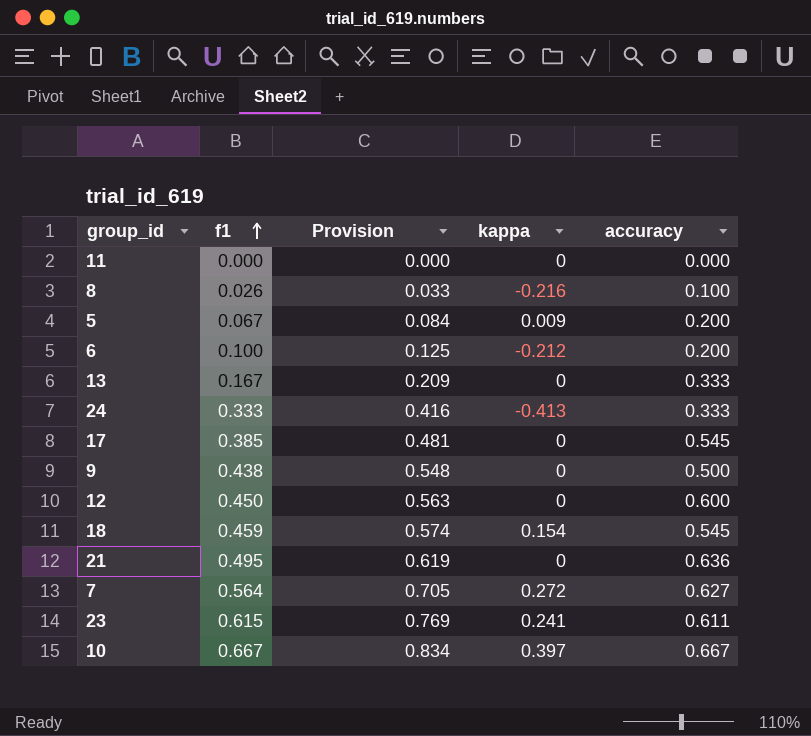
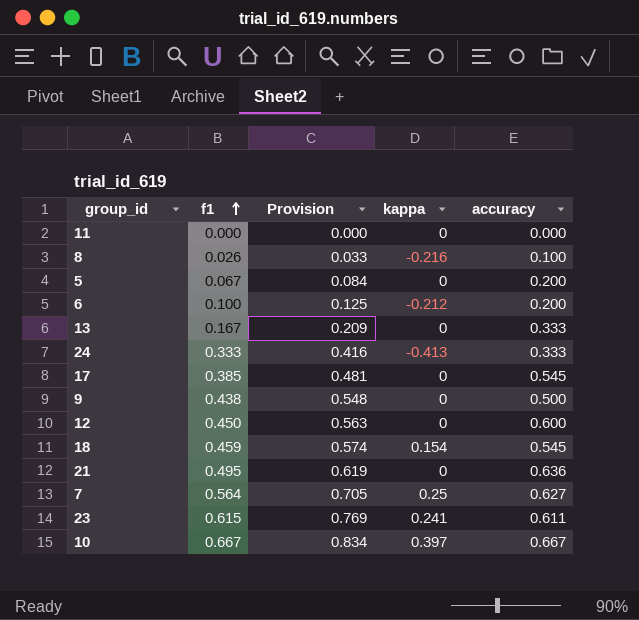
5 | kappa: 0.009 -> 0
7 | kappa: 0.272 -> 0.25

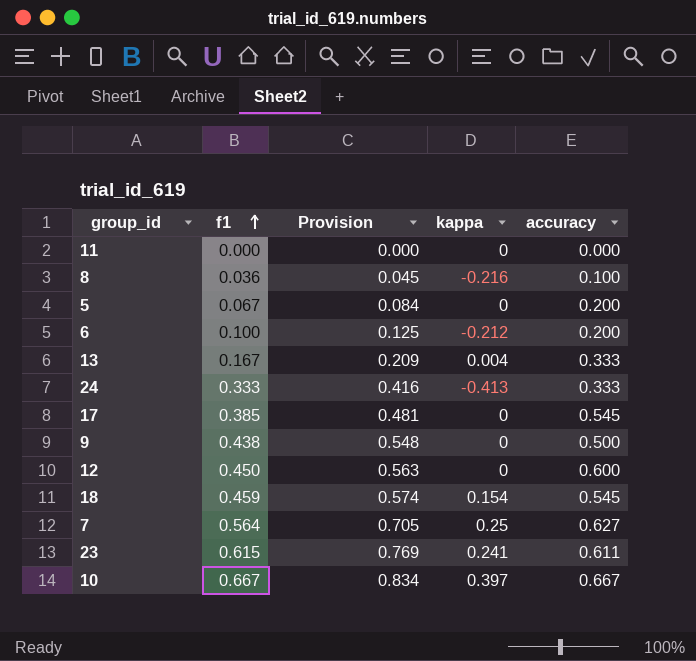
row 21: 0.495 | 0.619 | 0 | 0.636 -> none
8 | f1: 0.026 -> 0.036
8 | Provision: 0.033 -> 0.045
13 | kappa: 0 -> 0.004

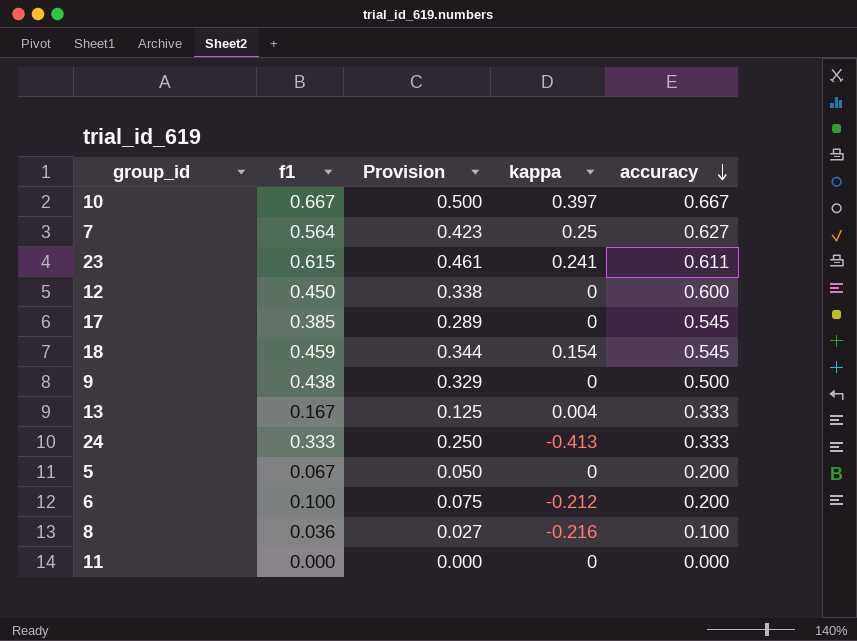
row order: f1 ascending -> accuracy descending
column Provision | formula: [f1] * 1.25 -> [f1] * 0.75

